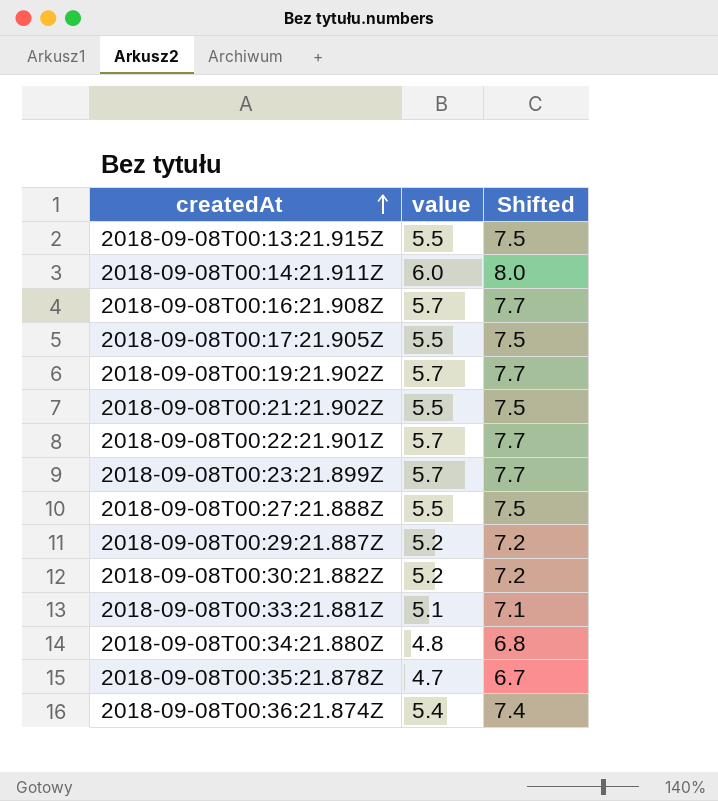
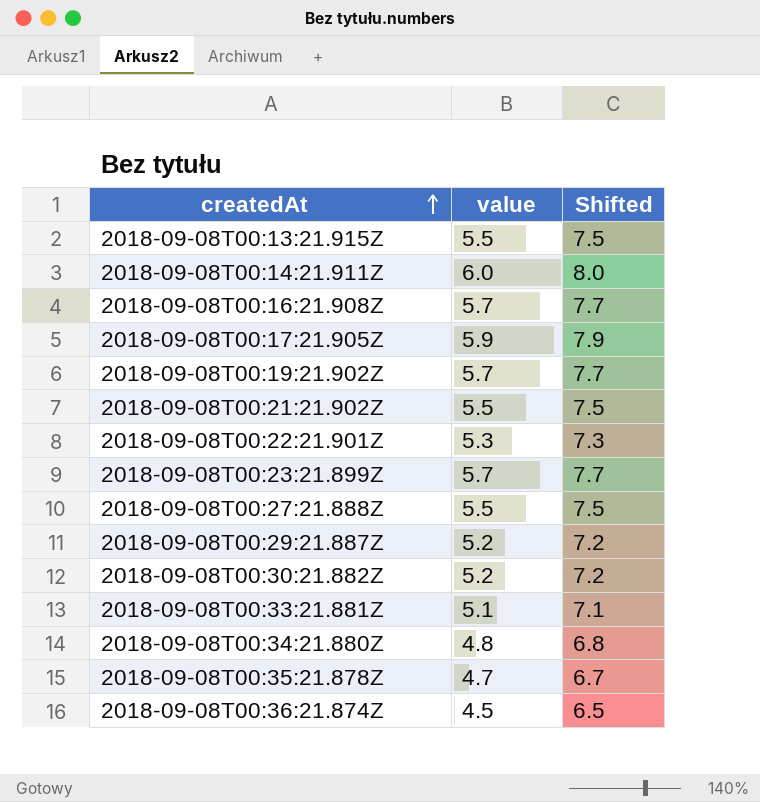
2018-09-08T00:17:21.905Z | value: 5.5 -> 5.9
2018-09-08T00:17:21.905Z | Shifted: 7.5 -> 7.9
2018-09-08T00:22:21.901Z | value: 5.7 -> 5.3
2018-09-08T00:22:21.901Z | Shifted: 7.7 -> 7.3
2018-09-08T00:36:21.874Z | value: 5.4 -> 4.5
2018-09-08T00:36:21.874Z | Shifted: 7.4 -> 6.5

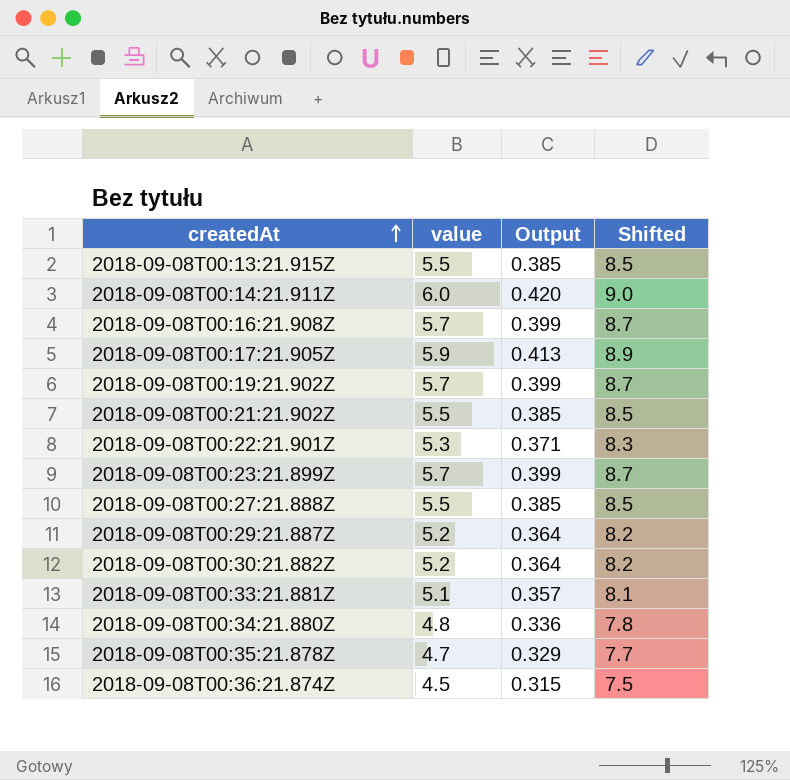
column Output | formula: none -> [value] * 0.07
column Shifted | formula: [value] + 2 -> [value] + 3

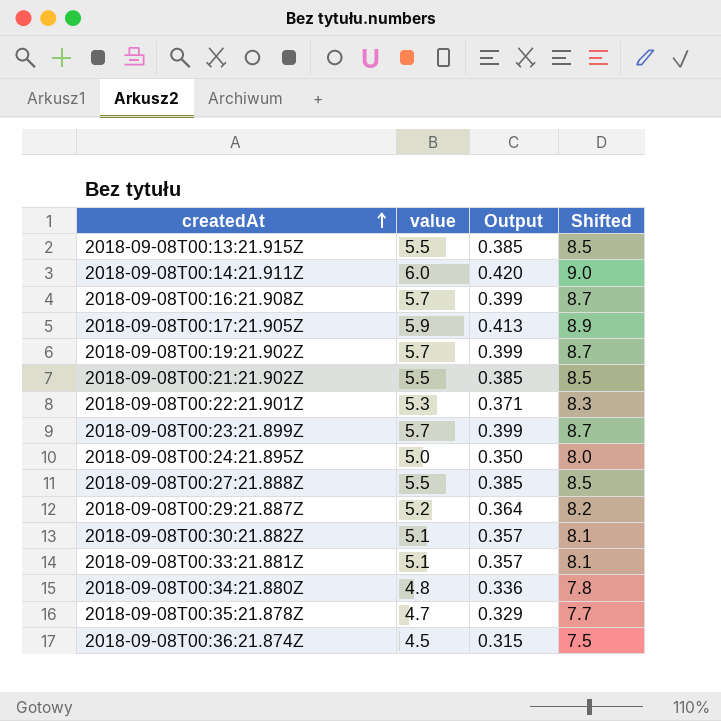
row 2018-09-08T00:24:21.895Z: none -> 5.0 | 0.350 | 8.0
2018-09-08T00:30:21.882Z | value: 5.2 -> 5.1
2018-09-08T00:30:21.882Z | Output: 0.364 -> 0.357
2018-09-08T00:30:21.882Z | Shifted: 8.2 -> 8.1

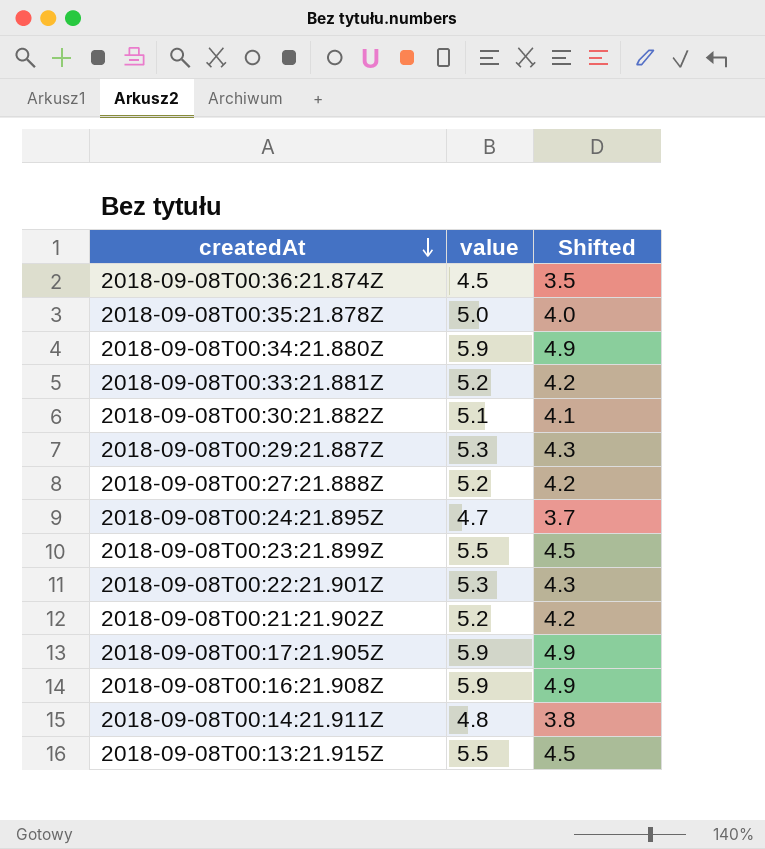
row order: createdAt ascending -> createdAt descending
column Output | formula: [value] * 0.07 -> none
column Shifted | formula: [value] + 3 -> [value] - 1
row 2018-09-08T00:19:21.902Z: 5.7 | 0.399 | 8.7 -> none
2018-09-08T00:35:21.878Z | value: 4.7 -> 5.0
2018-09-08T00:34:21.880Z | value: 4.8 -> 5.9
2018-09-08T00:33:21.881Z | value: 5.1 -> 5.2
2018-09-08T00:29:21.887Z | value: 5.2 -> 5.3
2018-09-08T00:27:21.888Z | value: 5.5 -> 5.2
2018-09-08T00:24:21.895Z | value: 5.0 -> 4.7
2018-09-08T00:23:21.899Z | value: 5.7 -> 5.5
2018-09-08T00:21:21.902Z | value: 5.5 -> 5.2
2018-09-08T00:16:21.908Z | value: 5.7 -> 5.9
2018-09-08T00:14:21.911Z | value: 6.0 -> 4.8

